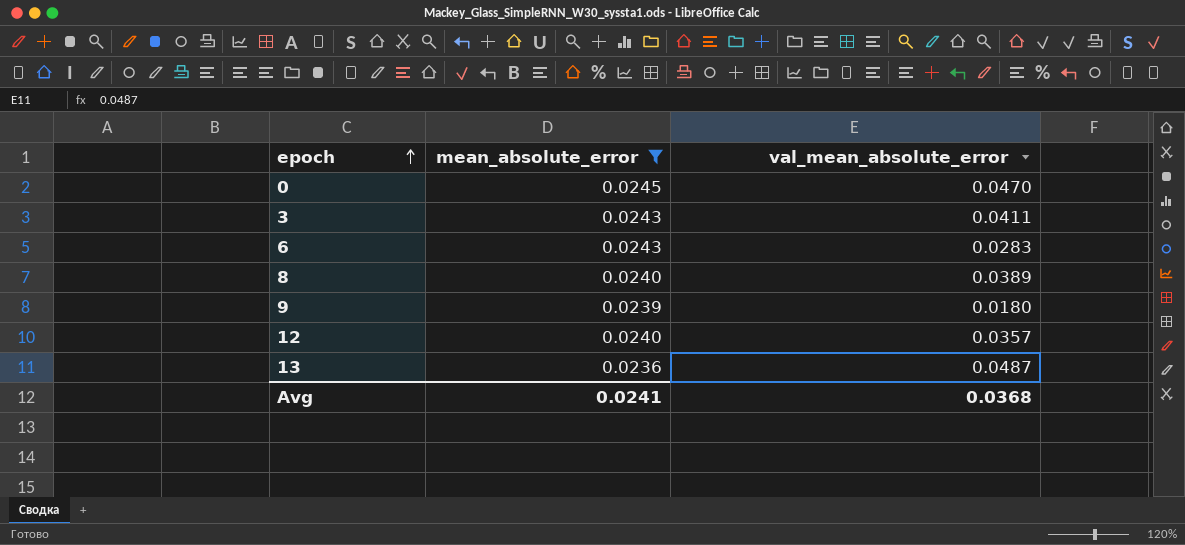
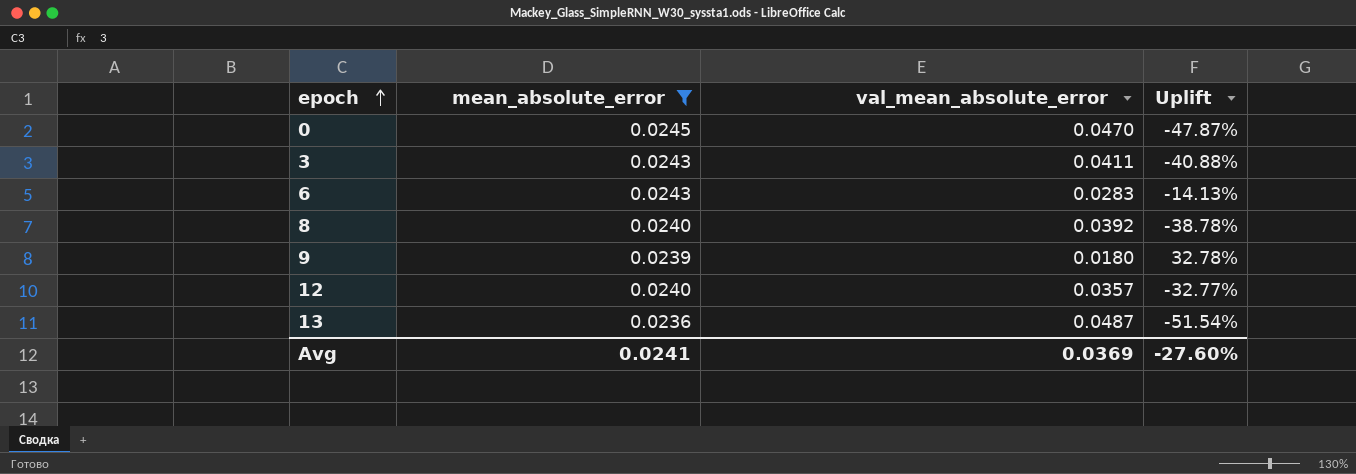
column Uplift | formula: none -> ([mean_absolute_error] - [val_mean_absolute_error]) / [val_mean_absolute_error]
8 | val_mean_absolute_error: 0.0389 -> 0.0392
Avg | val_mean_absolute_error: 0.0368 -> 0.0369

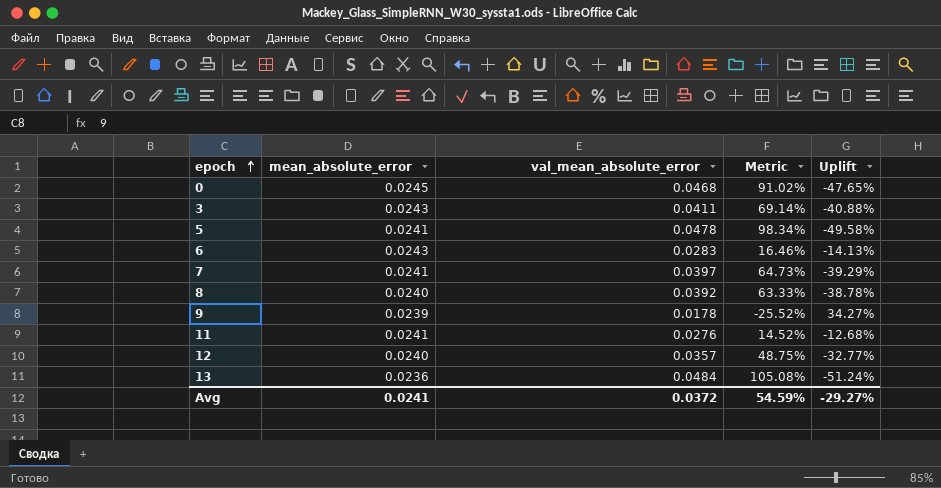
filter: mean_absolute_error != 0.0241 -> none
column Metric | formula: none -> ([val_mean_absolute_error] - [mean_absolute_error]) / [mean_absolute_error]
0 | val_mean_absolute_error: 0.0470 -> 0.0468
0 | Uplift: -47.87% -> -47.65%
9 | val_mean_absolute_error: 0.0180 -> 0.0178
9 | Uplift: 32.78% -> 34.27%
13 | val_mean_absolute_error: 0.0487 -> 0.0484
13 | Uplift: -51.54% -> -51.24%
Avg | val_mean_absolute_error: 0.0369 -> 0.0372
Avg | Uplift: -27.60% -> -29.27%

